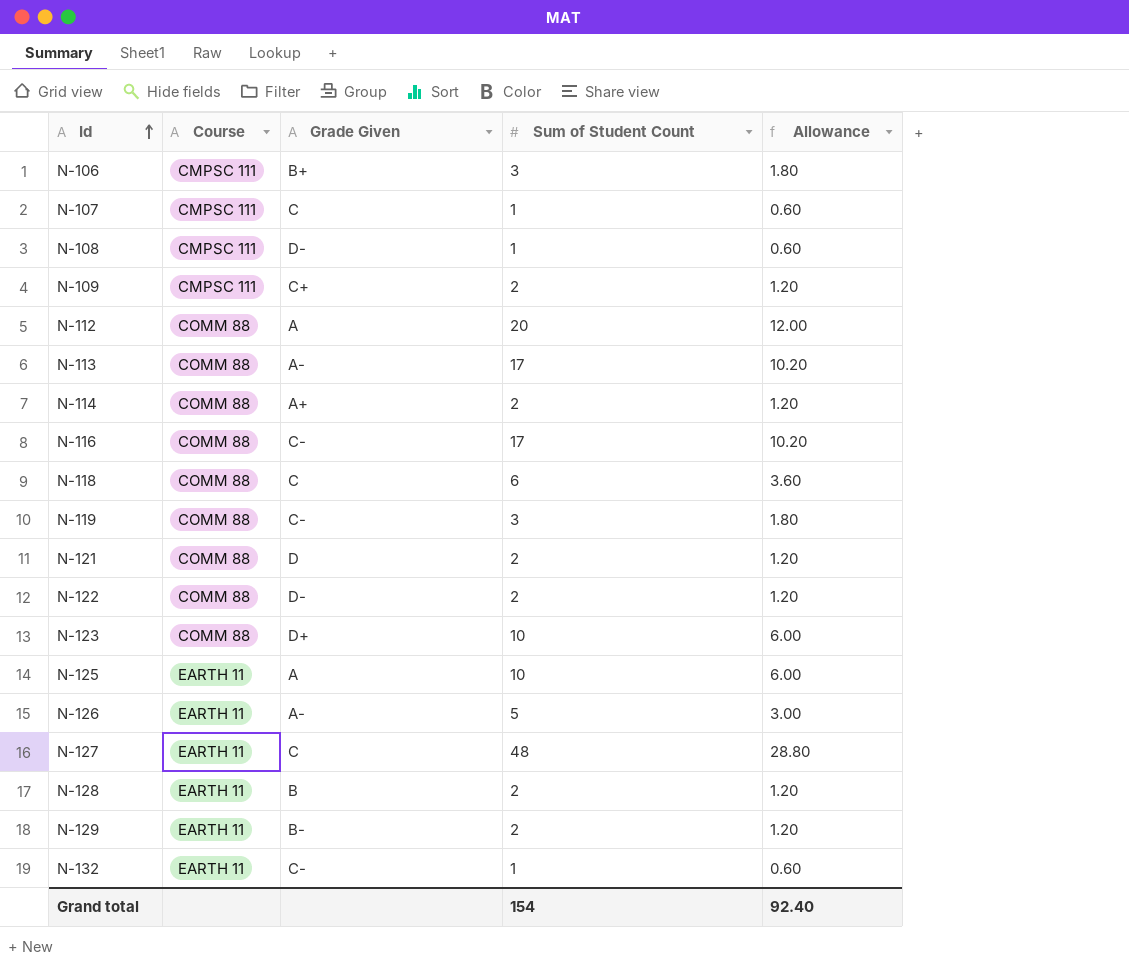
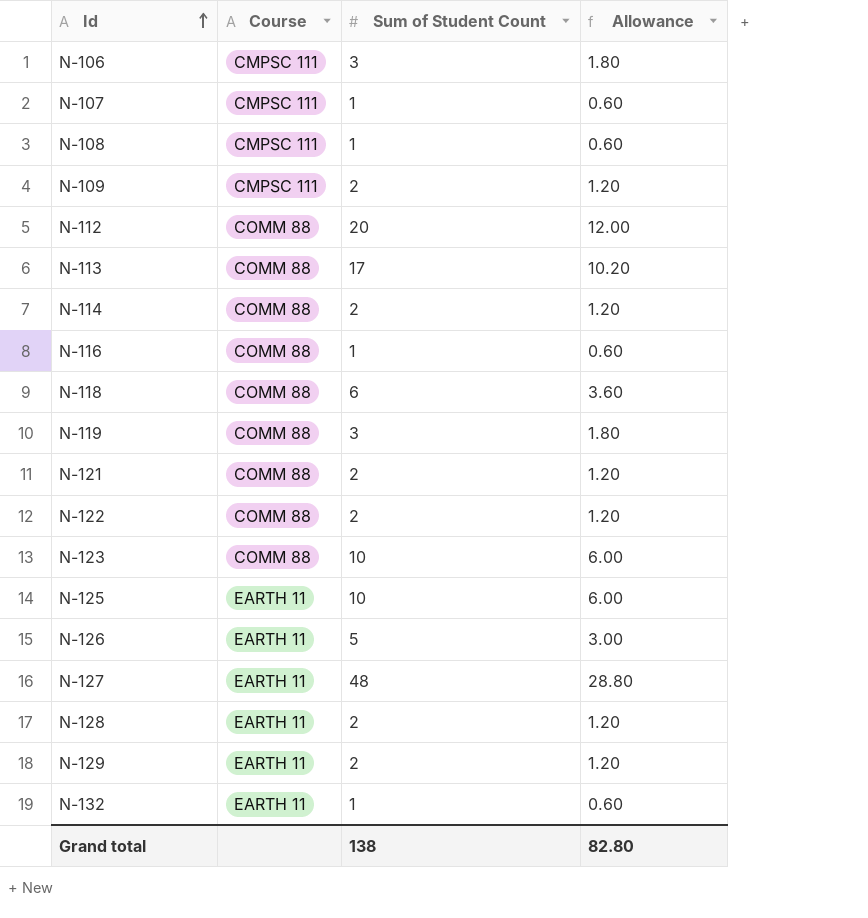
column Grade Given | position: 3 -> none
N-116 | Sum of Student Count: 17 -> 1
N-116 | Allowance: 10.20 -> 0.60
Grand total | Sum of Student Count: 154 -> 138
Grand total | Allowance: 92.40 -> 82.80

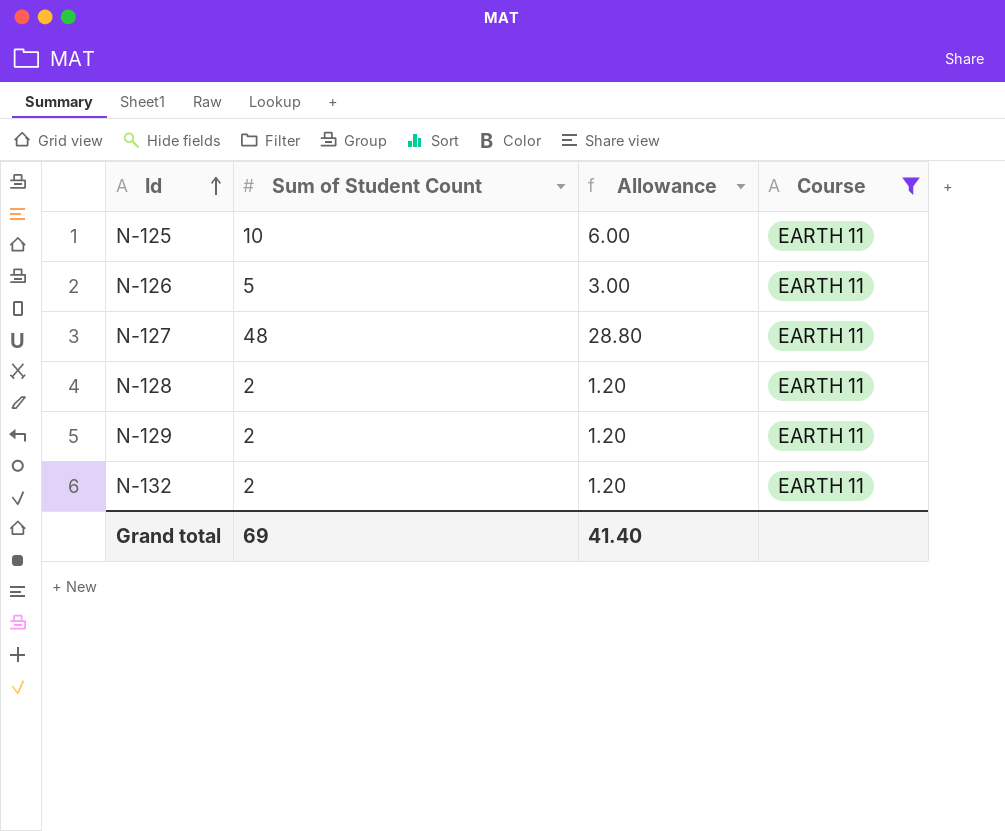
filter: none -> Course = EARTH 11
column Course | position: 2 -> 4
N-132 | Sum of Student Count: 1 -> 2
N-132 | Allowance: 0.60 -> 1.20
Grand total | Sum of Student Count: 138 -> 69
Grand total | Allowance: 82.80 -> 41.40

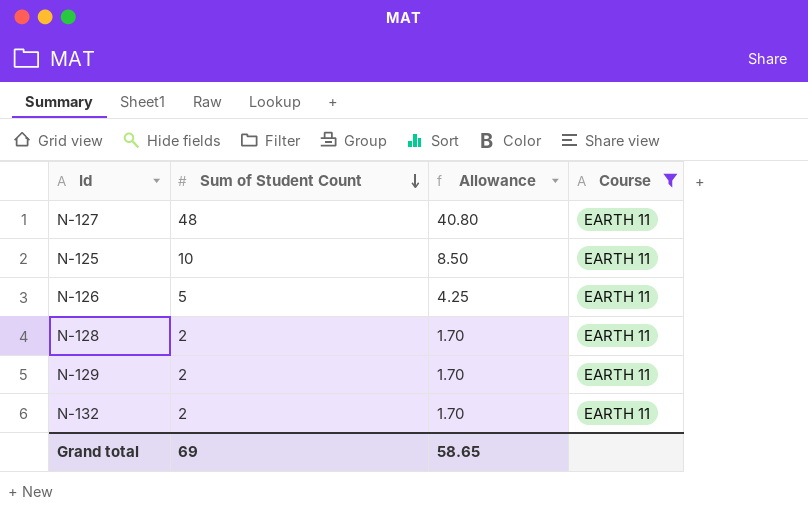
row order: Id ascending -> Sum of Student Count descending
column Allowance | formula: [Sum of Student Count] * 0.6 -> [Sum of Student Count] * 0.85
Grand total | Allowance: 41.40 -> 58.65

